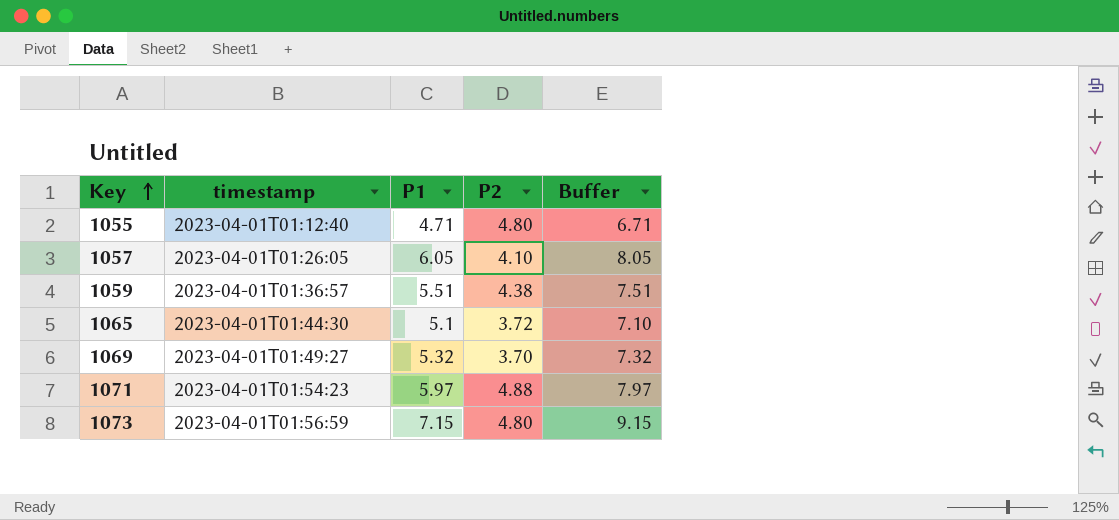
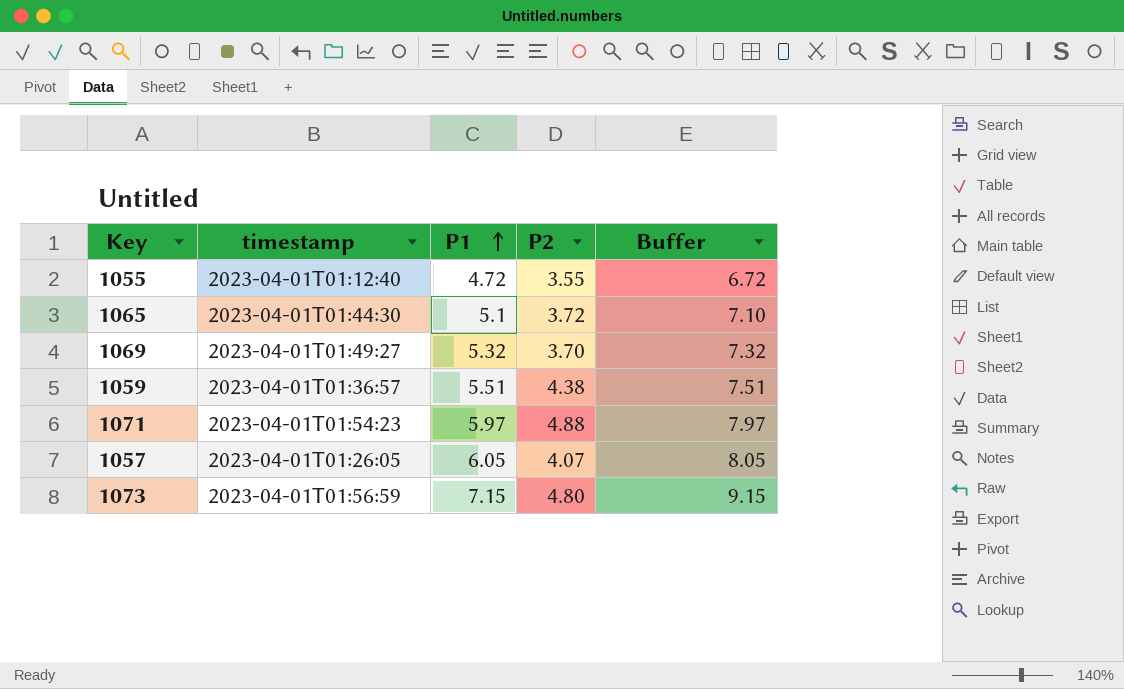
row order: Key ascending -> P1 ascending
1055 | P1: 4.71 -> 4.72
1055 | P2: 4.80 -> 3.55
1055 | Buffer: 6.71 -> 6.72
1057 | P2: 4.10 -> 4.07

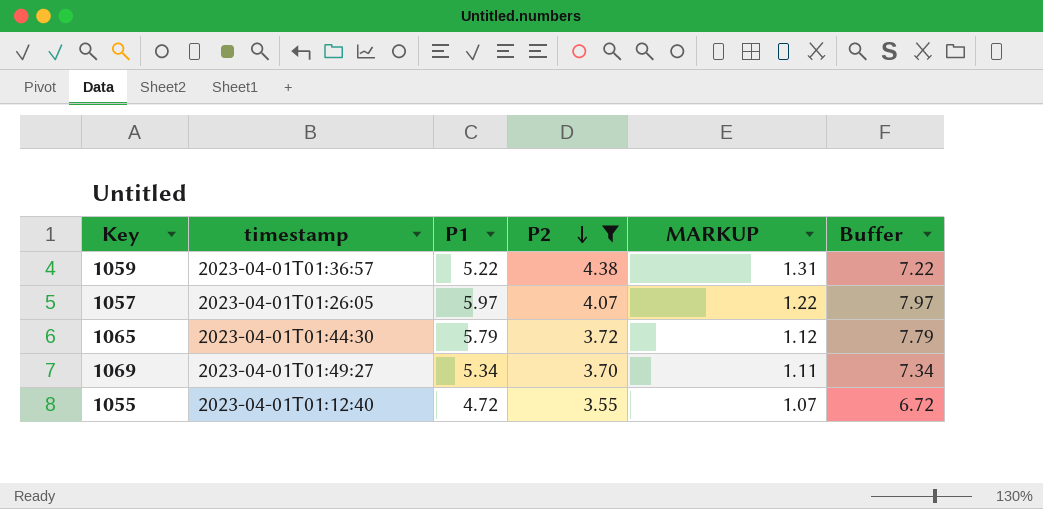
filter: none -> P2 <= 4.38
row order: P1 ascending -> P2 descending
column MARKUP | formula: none -> [P2] * 0.3
1059 | P1: 5.51 -> 5.22
1059 | Buffer: 7.51 -> 7.22
1057 | P1: 6.05 -> 5.97
1057 | Buffer: 8.05 -> 7.97
1065 | P1: 5.1 -> 5.79
1065 | Buffer: 7.10 -> 7.79
1069 | P1: 5.32 -> 5.34
1069 | Buffer: 7.32 -> 7.34

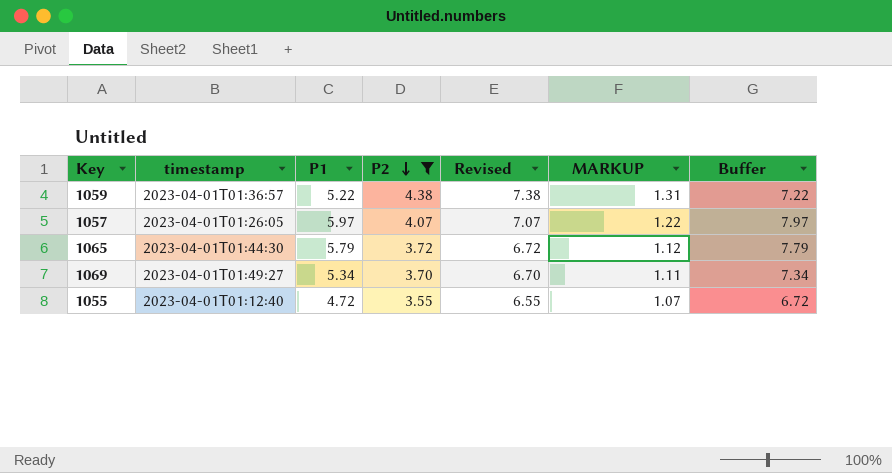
column Revised | formula: none -> [P2] + 3

